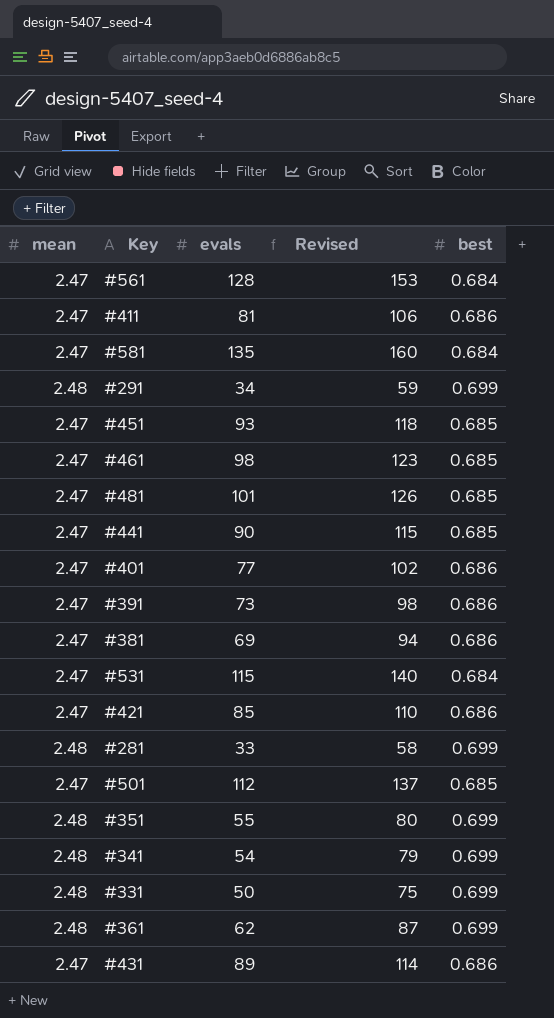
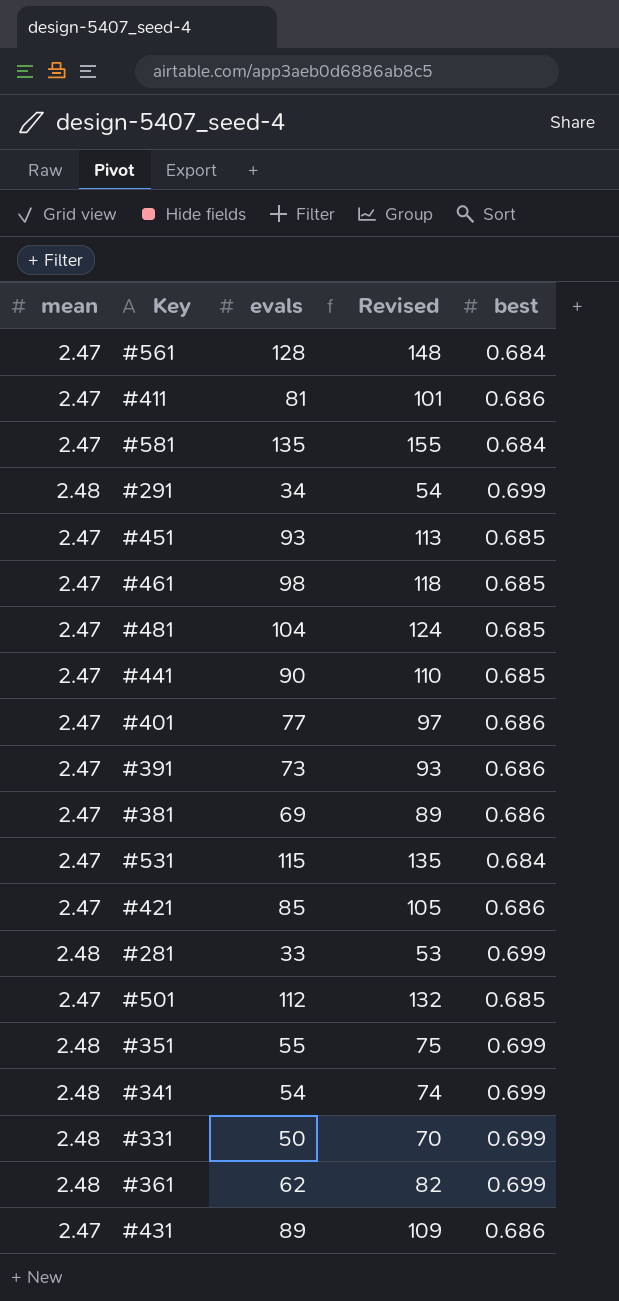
column Revised | formula: [evals] + 25 -> [evals] + 20
#481 | evals: 101 -> 104

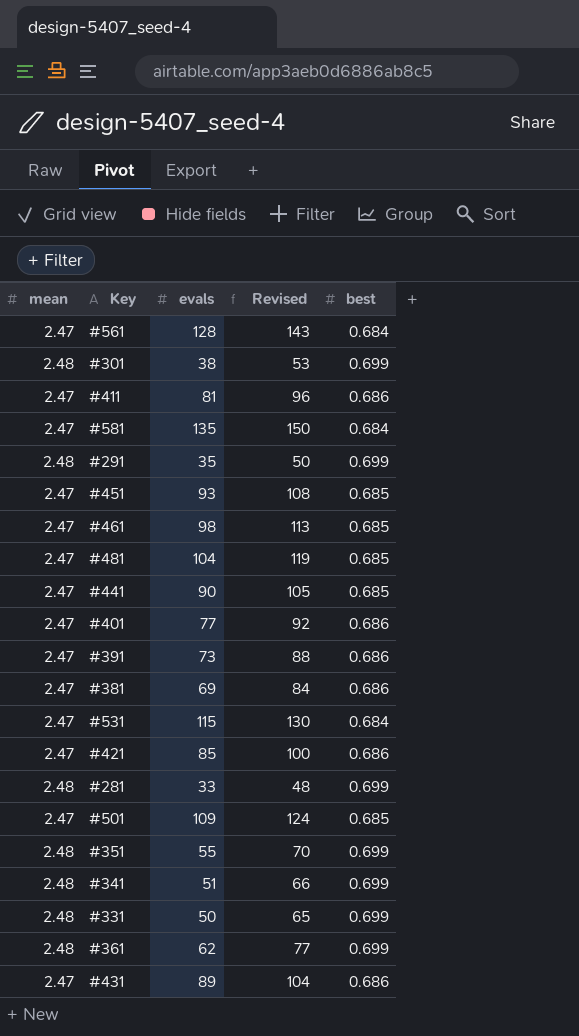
column Revised | formula: [evals] + 20 -> [evals] + 15
row #301: none -> 2.48 | 38 | 53 | 0.699
#291 | evals: 34 -> 35
#501 | evals: 112 -> 109
#341 | evals: 54 -> 51

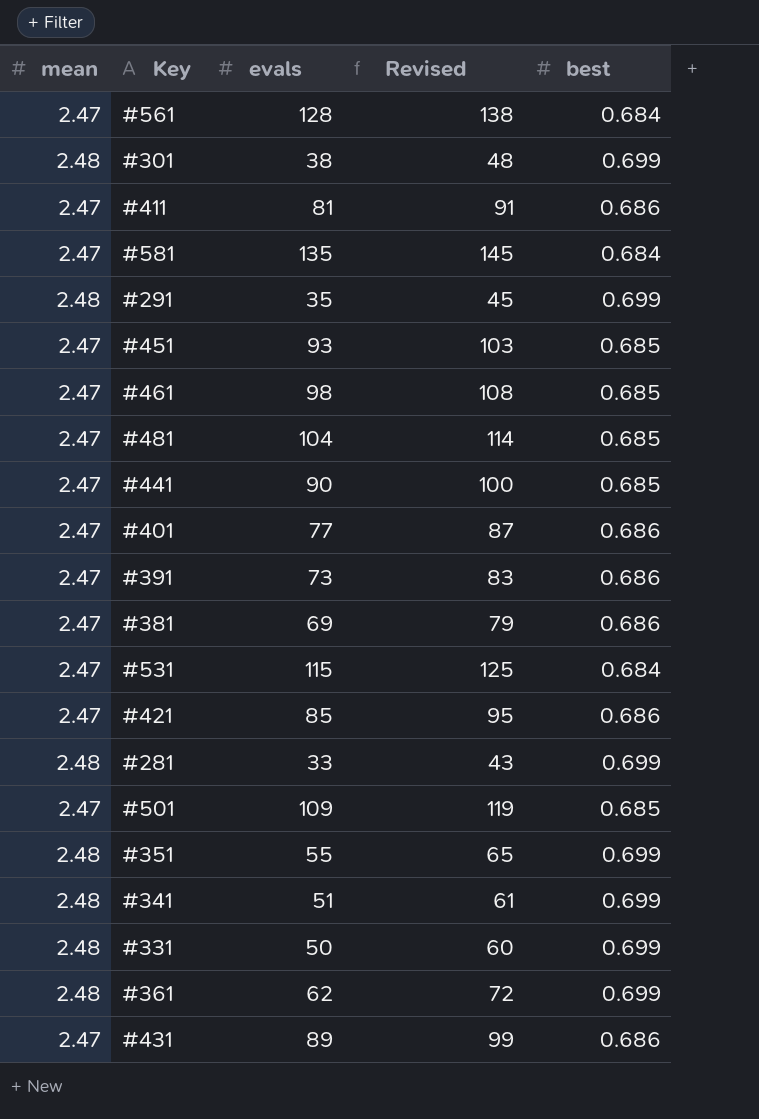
column Revised | formula: [evals] + 15 -> [evals] + 10

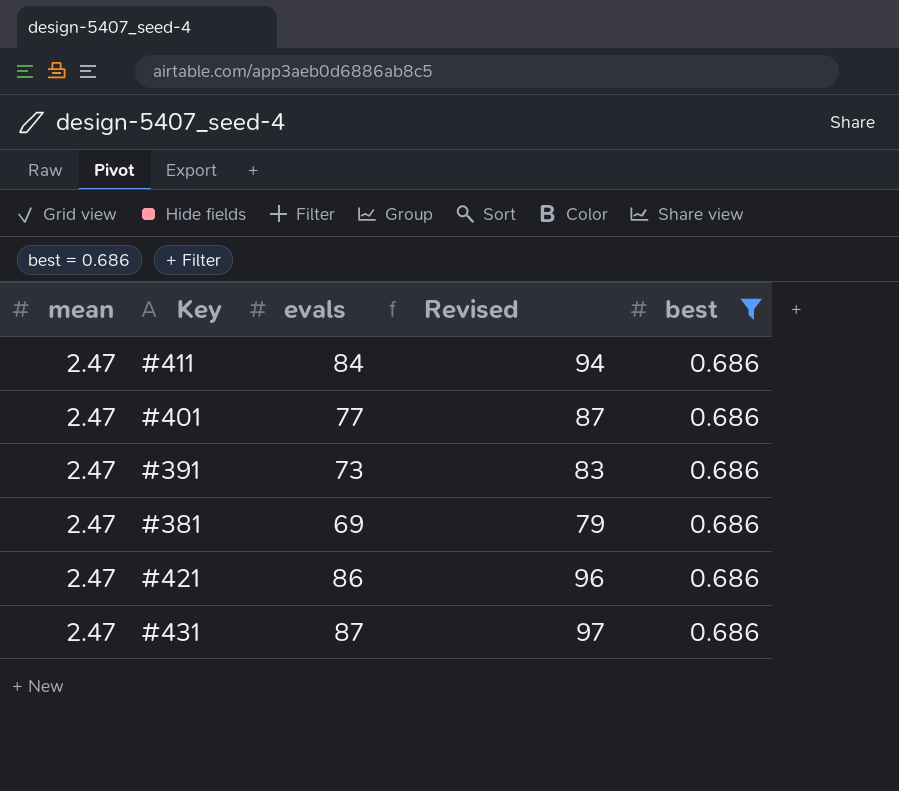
filter: none -> best = 0.686
#411 | evals: 81 -> 84
#411 | Revised: 91 -> 94
#421 | evals: 85 -> 86
#421 | Revised: 95 -> 96
#431 | evals: 89 -> 87
#431 | Revised: 99 -> 97

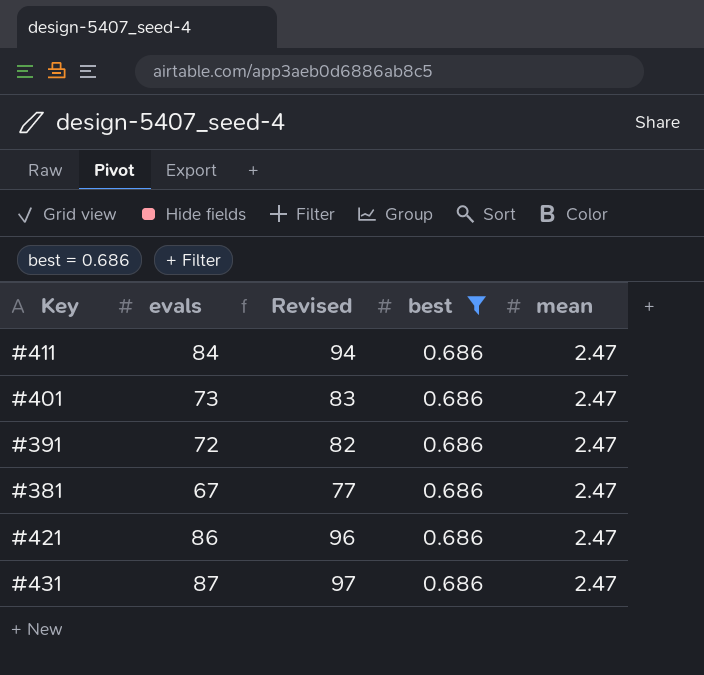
column mean | position: 1 -> 5
#401 | evals: 77 -> 73
#401 | Revised: 87 -> 83
#391 | evals: 73 -> 72
#391 | Revised: 83 -> 82
#381 | evals: 69 -> 67
#381 | Revised: 79 -> 77

